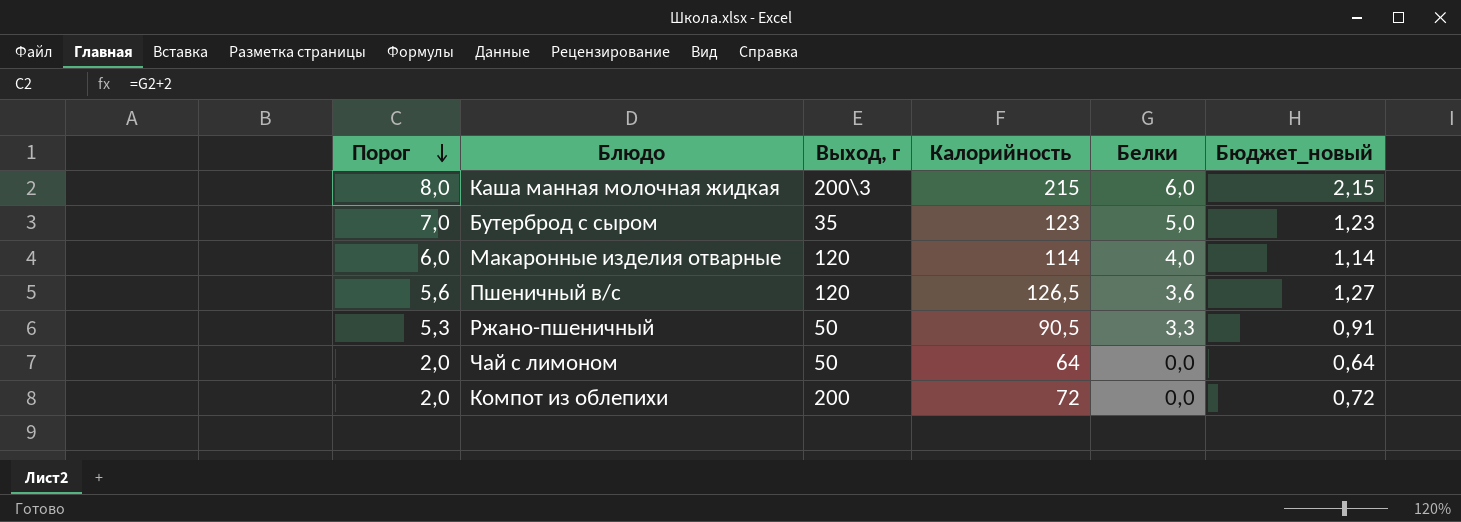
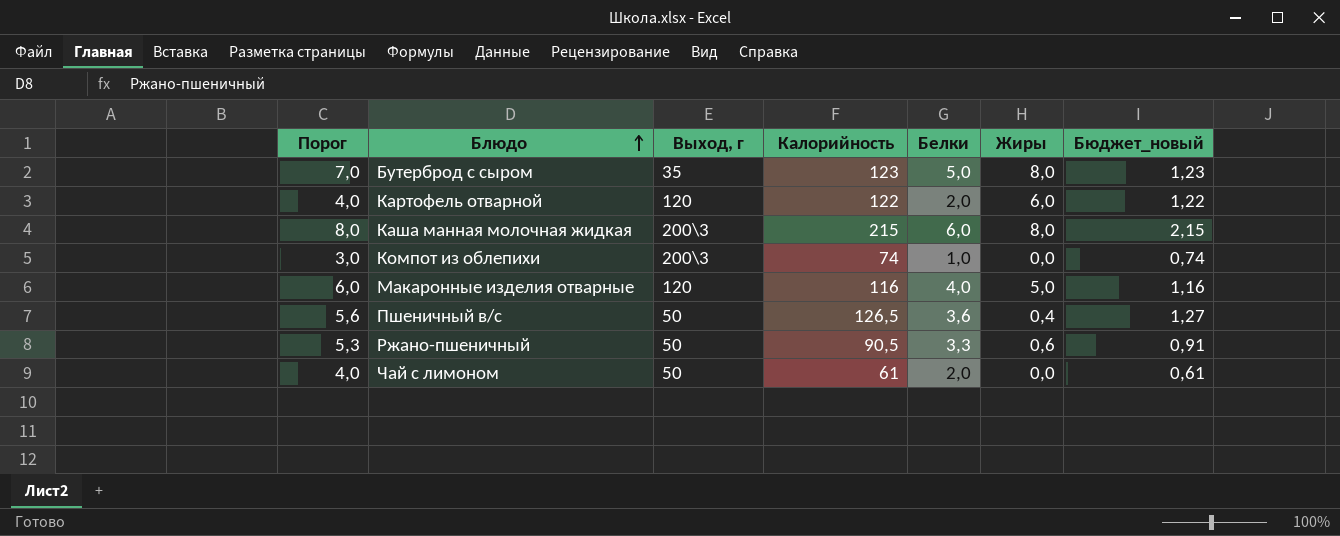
row order: Порог descending -> Блюдо ascending
column Жиры | position: none -> 6
row Картофель отварной: none -> 4,0 | 120 | 122 | 2,0 | 6,0 | 1,22
Компот из облепихи | Порог: 2,0 -> 3,0
Компот из облепихи | Выход, г: 200 -> 200\3
Компот из облепихи | Калорийность: 72 -> 74
Компот из облепихи | Белки: 0,0 -> 1,0
Компот из облепихи | Бюджет_новый: 0,72 -> 0,74
Макаронные изделия отварные | Калорийность: 114 -> 116
Макаронные изделия отварные | Бюджет_новый: 1,14 -> 1,16
Пшеничный в/с | Выход, г: 120 -> 50
Чай с лимоном | Порог: 2,0 -> 4,0
Чай с лимоном | Калорийность: 64 -> 61
Чай с лимоном | Белки: 0,0 -> 2,0
Чай с лимоном | Бюджет_новый: 0,64 -> 0,61

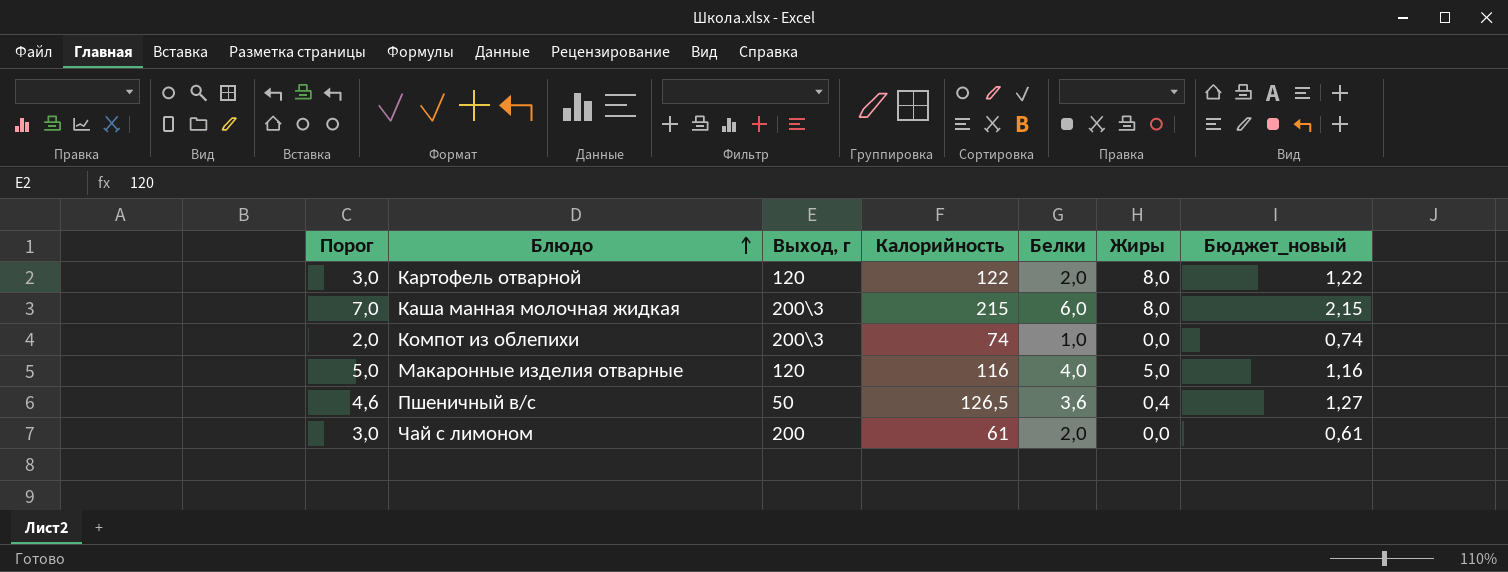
column Порог | formula: [Белки] + 2 -> [Белки] + 1
row Бутерброд с сыром: 7,0 | 35 | 123 | 5,0 | 8,0 | 1,23 -> none
row Ржано-пшеничный: 5,3 | 50 | 90,5 | 3,3 | 0,6 | 0,91 -> none
Картофель отварной | Жиры: 6,0 -> 8,0
Чай с лимоном | Выход, г: 50 -> 200

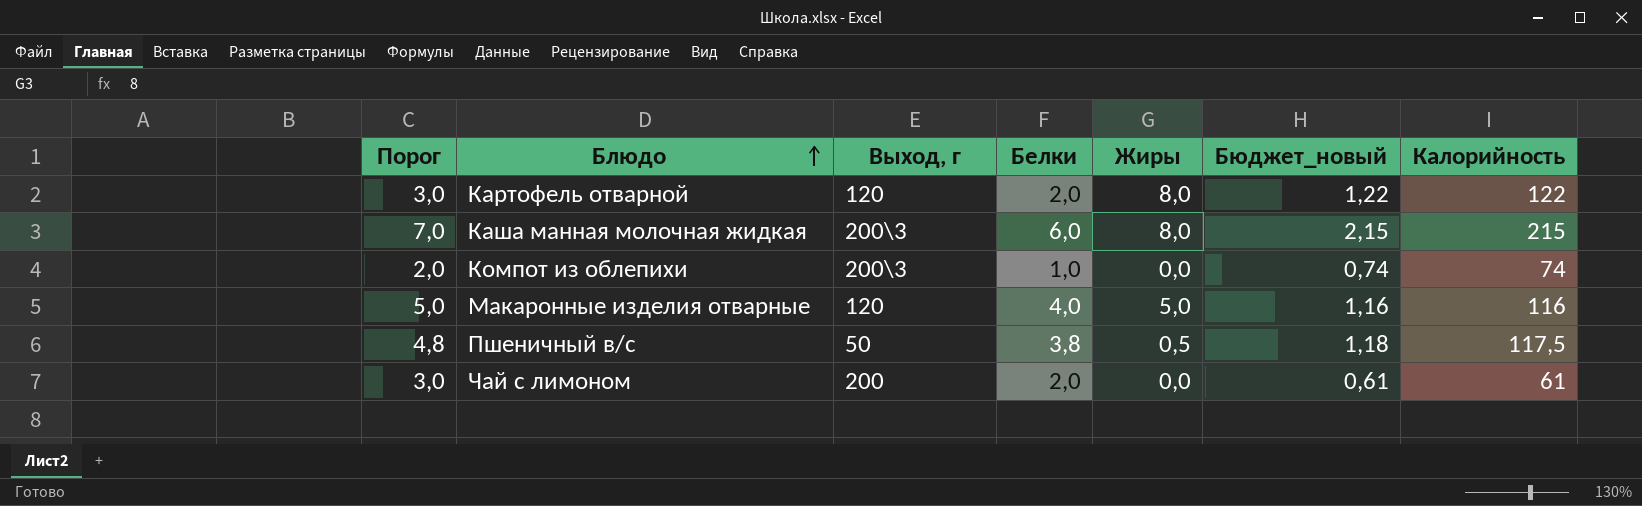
column Калорийность | position: 4 -> 7
Пшеничный в/с | Порог: 4,6 -> 4,8
Пшеничный в/с | Белки: 3,6 -> 3,8
Пшеничный в/с | Жиры: 0,4 -> 0,5
Пшеничный в/с | Бюджет_новый: 1,27 -> 1,18
Пшеничный в/с | Калорийность: 126,5 -> 117,5

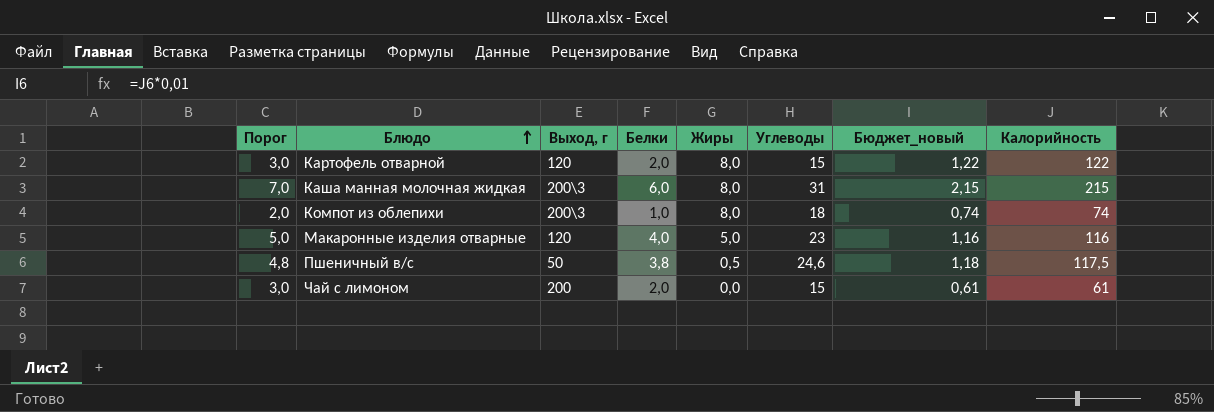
column Углеводы | position: none -> 6
Компот из облепихи | Жиры: 0,0 -> 8,0

